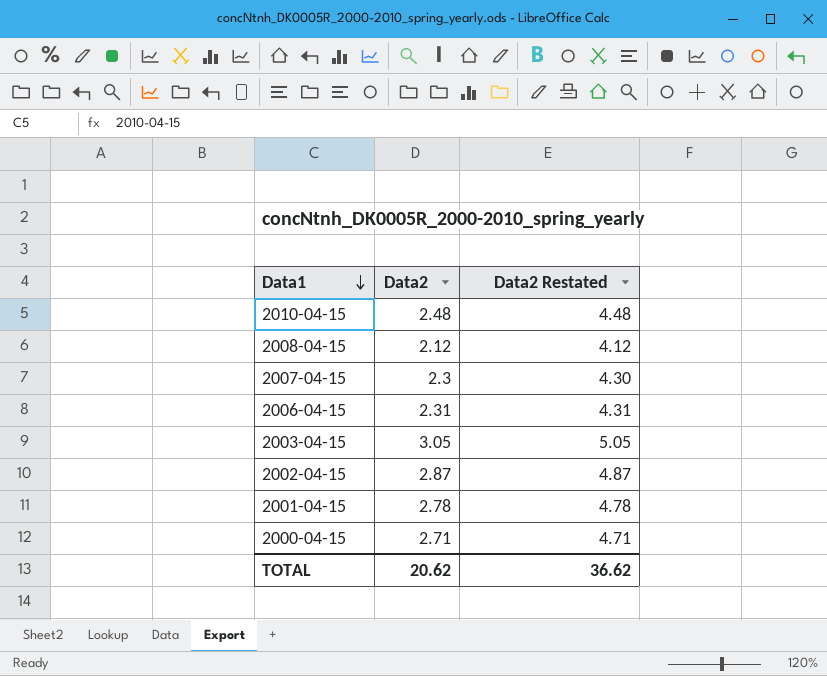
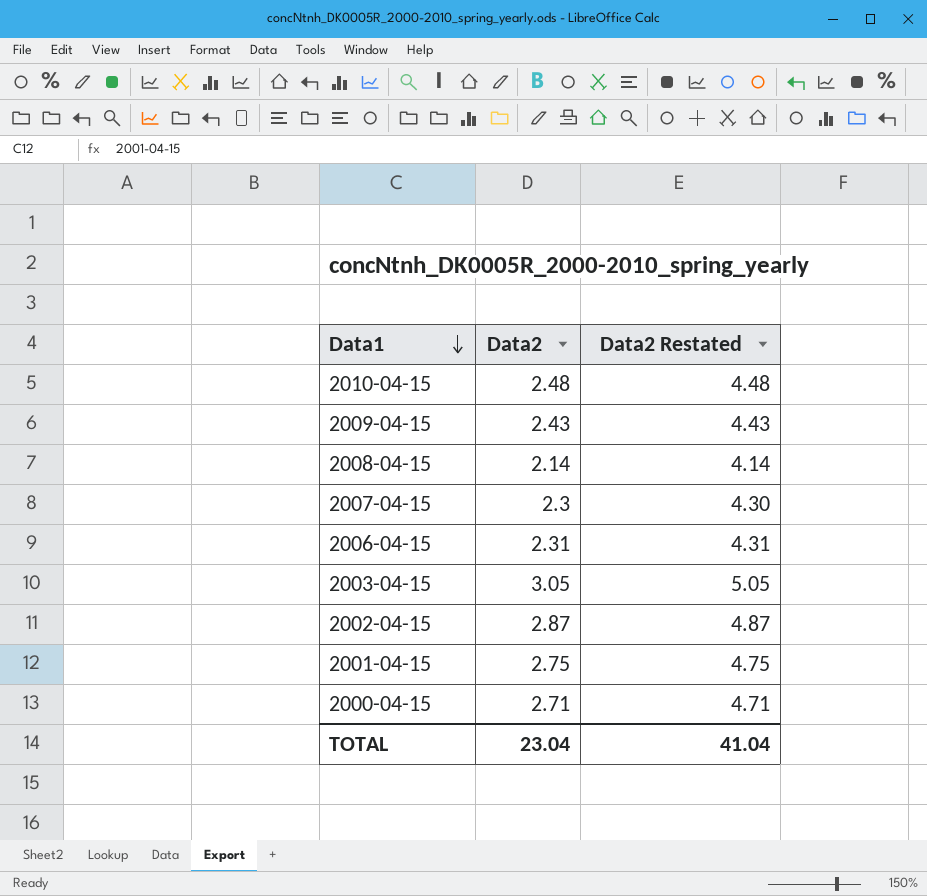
row 2009-04-15: none -> 2.43 | 4.43
2008-04-15 | Data2: 2.12 -> 2.14
2008-04-15 | Data2 Restated: 4.12 -> 4.14
2001-04-15 | Data2: 2.78 -> 2.75
2001-04-15 | Data2 Restated: 4.78 -> 4.75
TOTAL | Data2: 20.62 -> 23.04
TOTAL | Data2 Restated: 36.62 -> 41.04

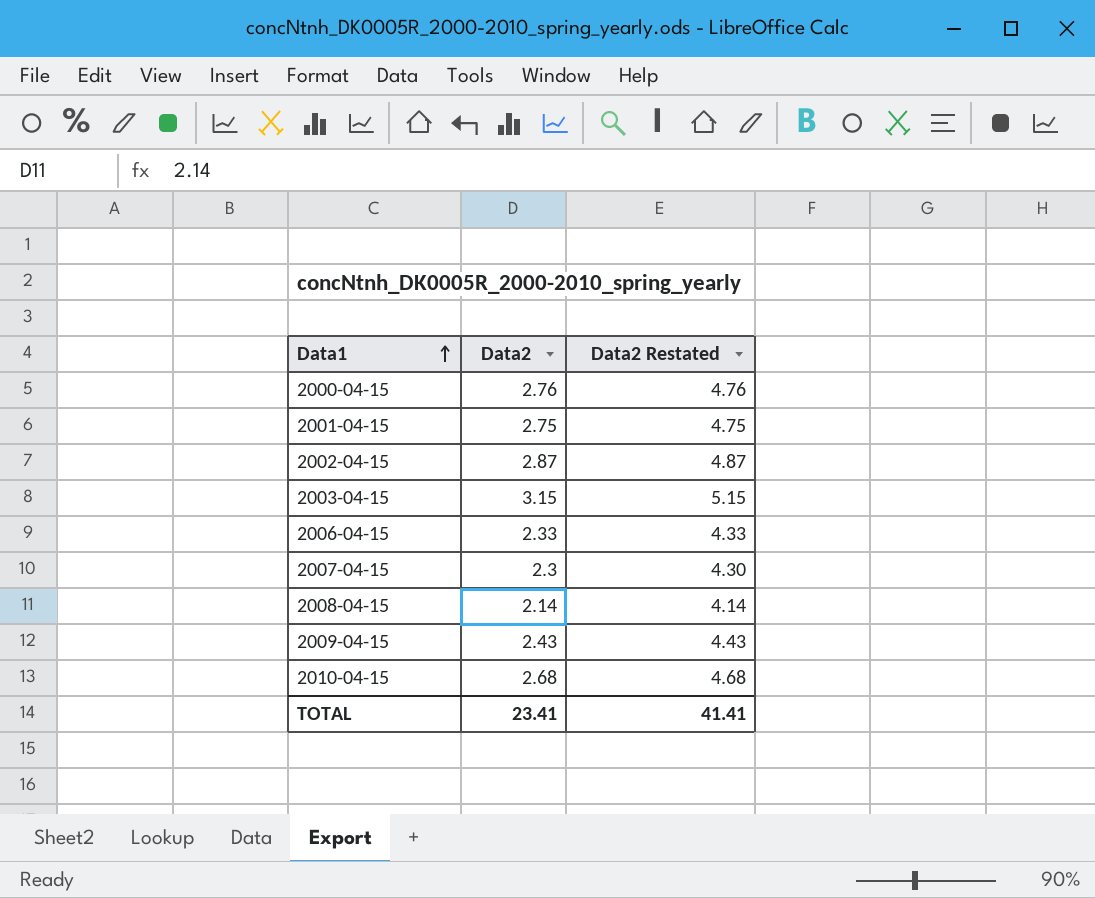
row order: Data1 descending -> Data1 ascending
2000-04-15 | Data2: 2.71 -> 2.76
2000-04-15 | Data2 Restated: 4.71 -> 4.76
2003-04-15 | Data2: 3.05 -> 3.15
2003-04-15 | Data2 Restated: 5.05 -> 5.15
2006-04-15 | Data2: 2.31 -> 2.33
2006-04-15 | Data2 Restated: 4.31 -> 4.33
2010-04-15 | Data2: 2.48 -> 2.68
2010-04-15 | Data2 Restated: 4.48 -> 4.68
TOTAL | Data2: 23.04 -> 23.41
TOTAL | Data2 Restated: 41.04 -> 41.41

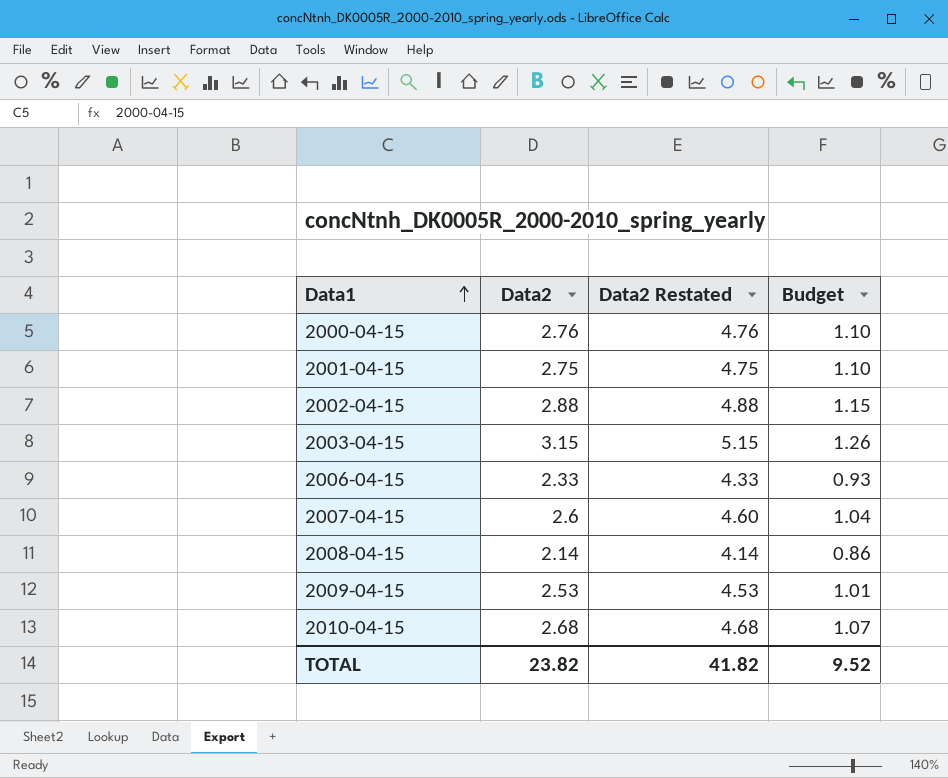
column Budget | formula: none -> [Data2] * 0.4
2002-04-15 | Data2: 2.87 -> 2.88
2002-04-15 | Data2 Restated: 4.87 -> 4.88
2007-04-15 | Data2: 2.3 -> 2.6
2007-04-15 | Data2 Restated: 4.30 -> 4.60
2009-04-15 | Data2: 2.43 -> 2.53
2009-04-15 | Data2 Restated: 4.43 -> 4.53
TOTAL | Data2: 23.41 -> 23.82
TOTAL | Data2 Restated: 41.41 -> 41.82

